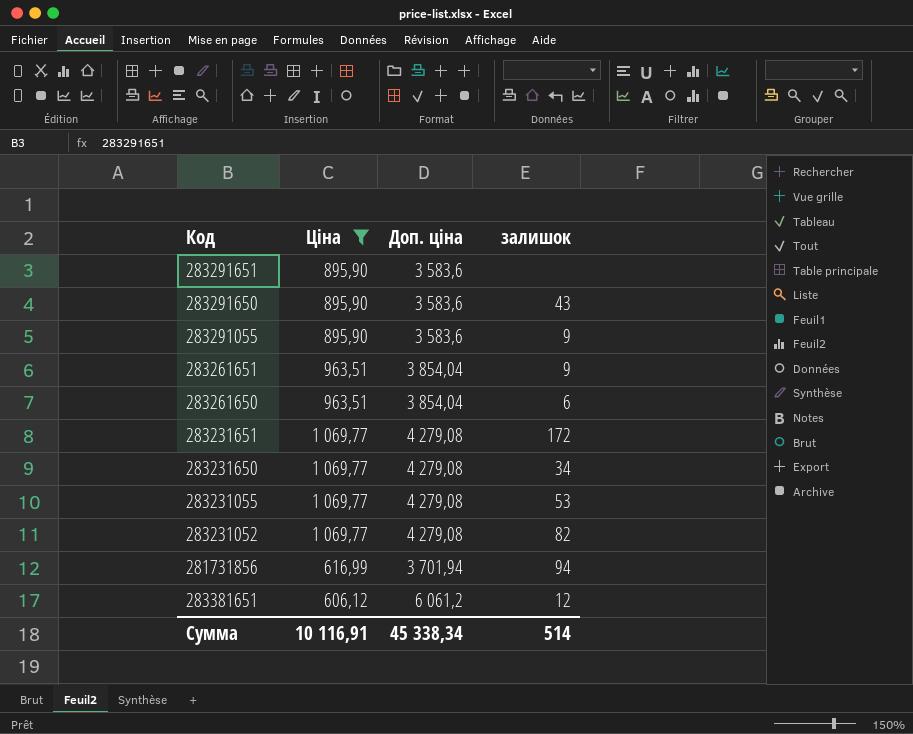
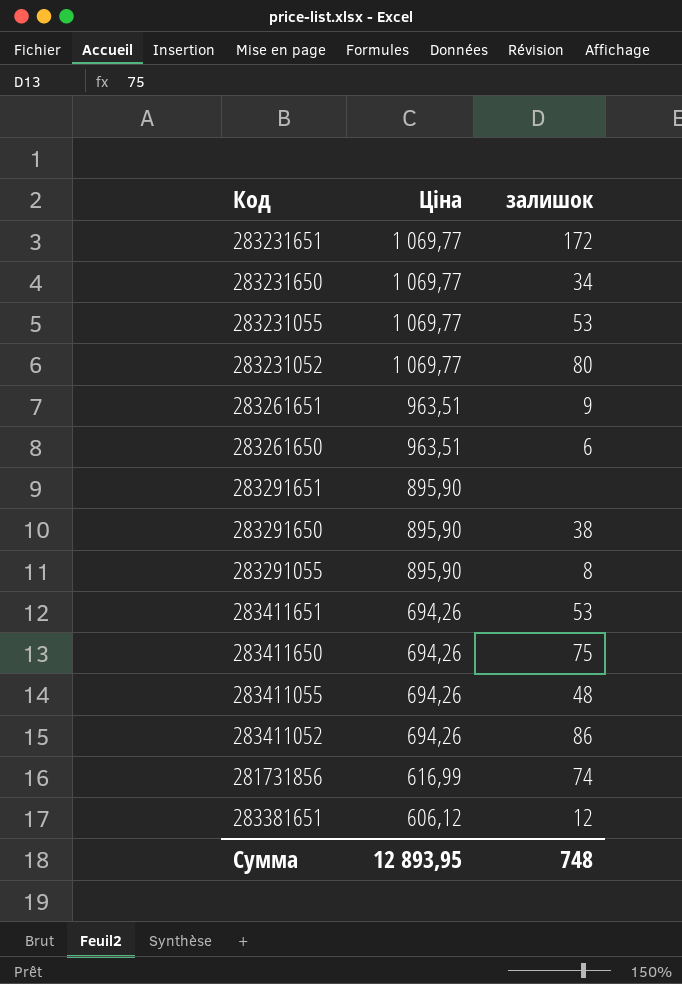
filter: Ціна != 694,26 -> none
row order: none -> Ціна descending
column Доп. ціна | position: 3 -> none
283231052 | залишок: 82 -> 80
283291650 | залишок: 43 -> 38
283291055 | залишок: 9 -> 8
281731856 | залишок: 94 -> 74
Сумма | Ціна: 10 116,91 -> 12 893,95
Сумма | залишок: 514 -> 748

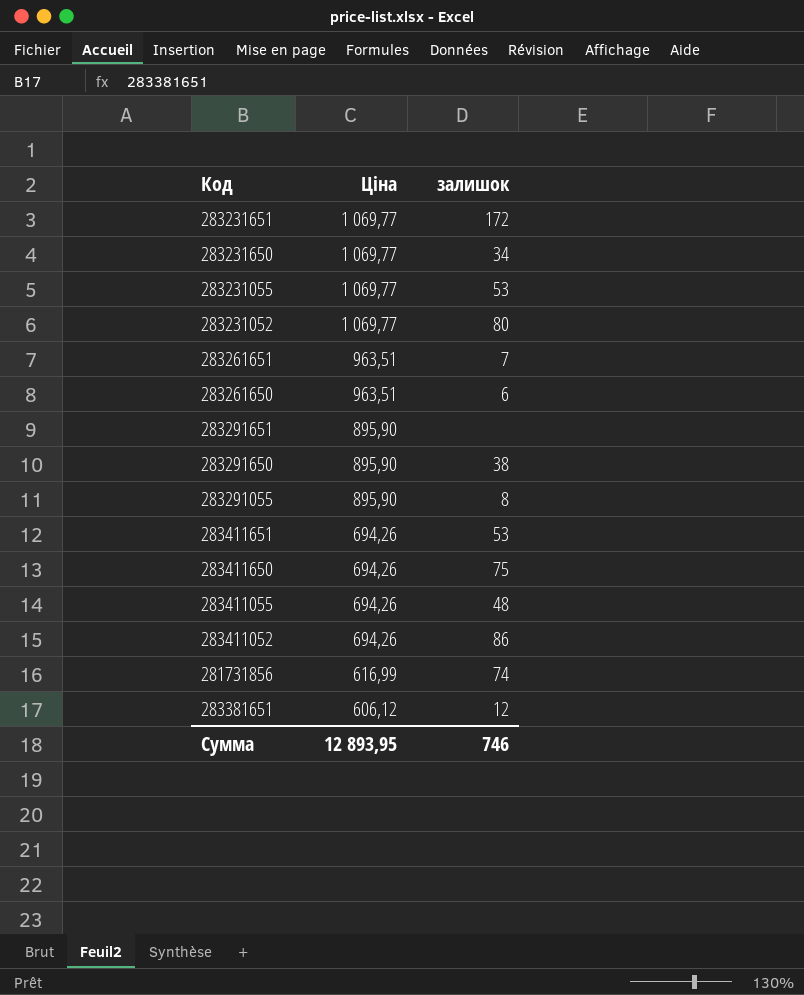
283261651 | залишок: 9 -> 7
Сумма | залишок: 748 -> 746

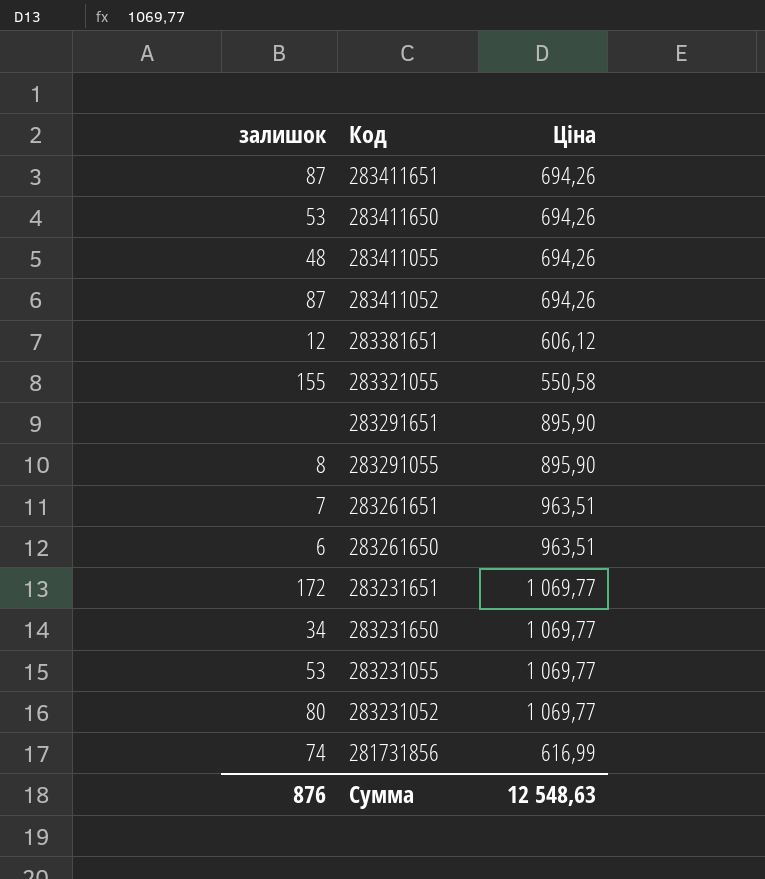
row order: Ціна descending -> Код descending
column залишок | position: 3 -> 1
row 283291650: 895,90 | 38 -> none
283411651 | залишок: 53 -> 87
283411650 | залишок: 75 -> 53
283411052 | залишок: 86 -> 87
row 283321055: none -> 155 | 550,58
Сумма | залишок: 746 -> 876
Сумма | Ціна: 12 893,95 -> 12 548,63

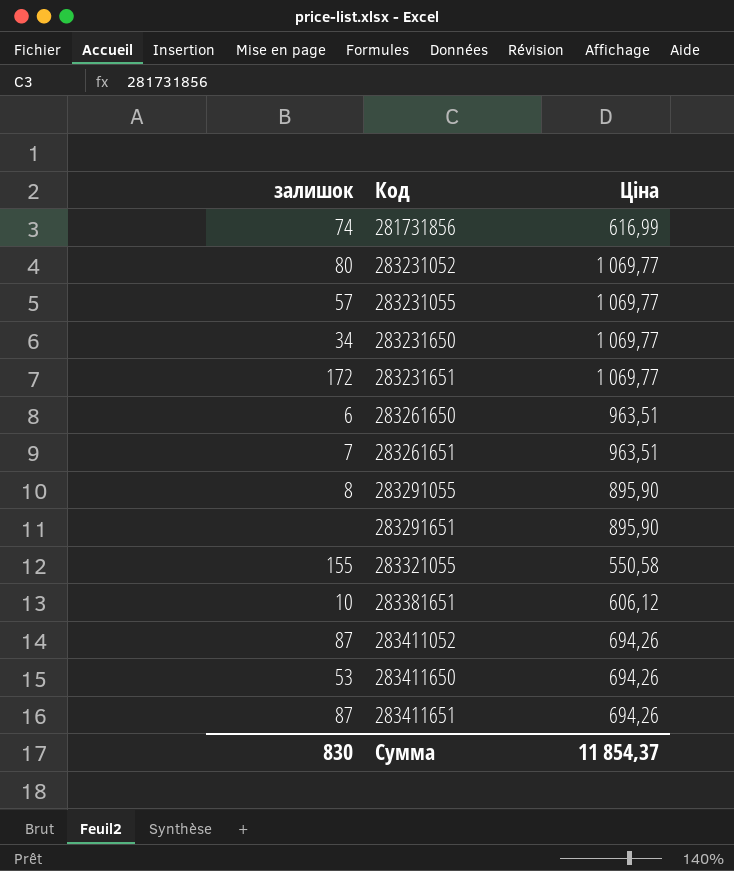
row order: Код descending -> Код ascending
row 283411055: 48 | 694,26 -> none
283231055 | залишок: 53 -> 57
283381651 | залишок: 12 -> 10
Сумма | залишок: 876 -> 830
Сумма | Ціна: 12 548,63 -> 11 854,37

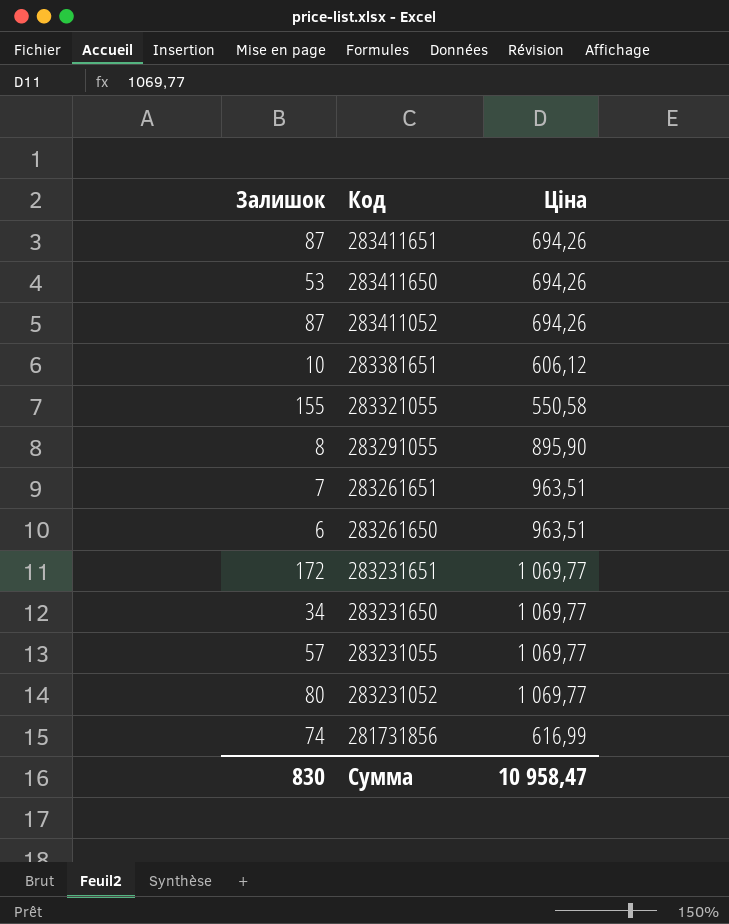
row order: Код ascending -> Код descending
column name: залишок -> Залишок
row 283291651: none | 895,90 -> none
Сумма | Ціна: 11 854,37 -> 10 958,47

